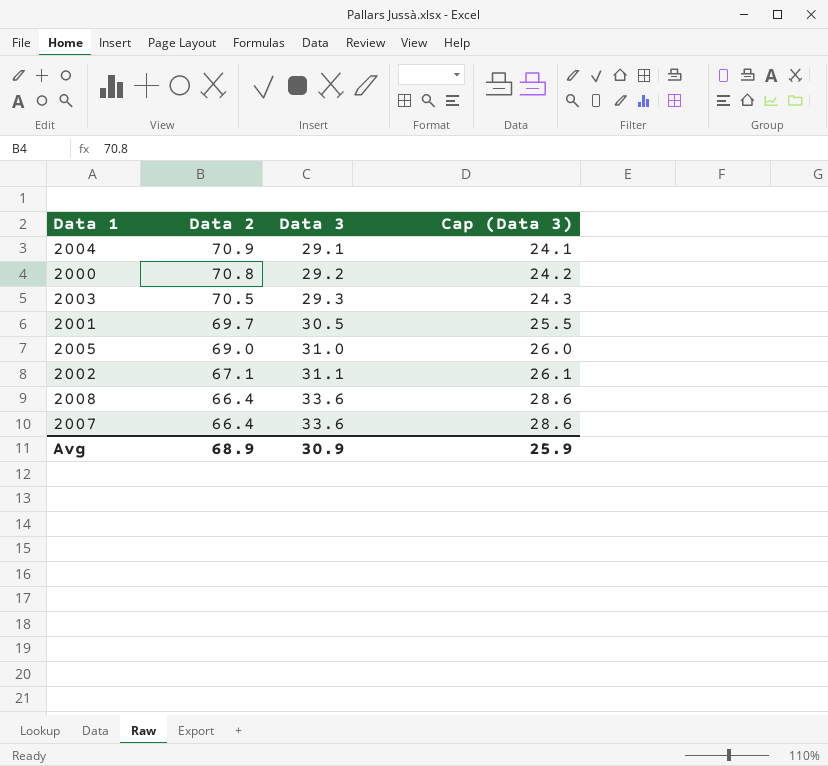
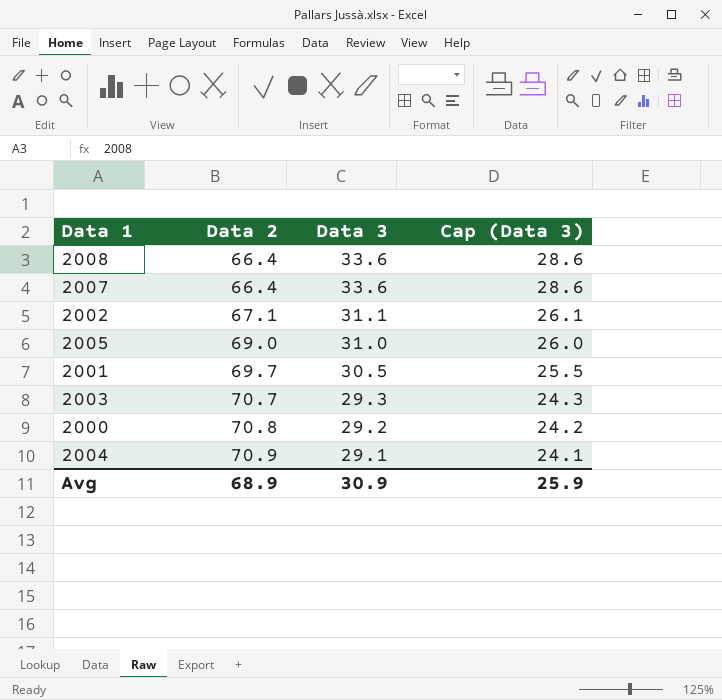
row order: Data 2 descending -> Data 2 ascending
2003 | Data 2: 70.5 -> 70.7

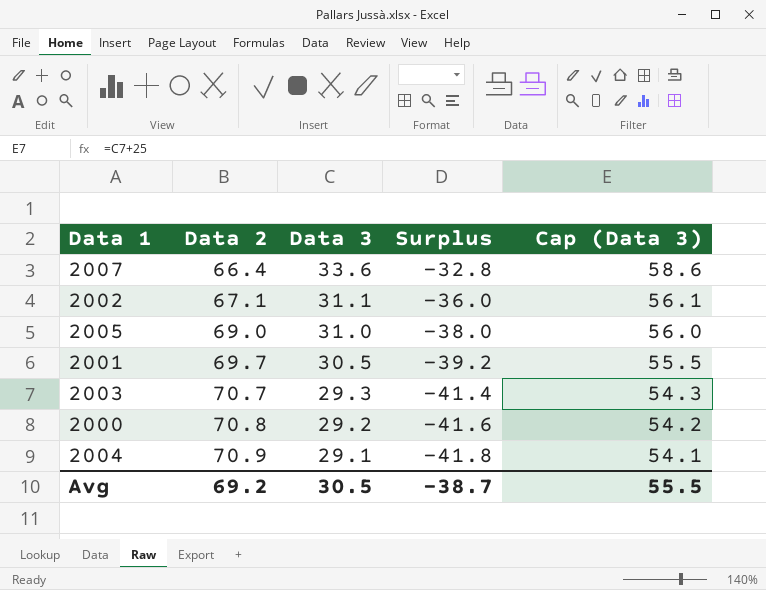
column Surplus | formula: none -> [Data 3] - [Data 2]
column Cap (Data 3) | formula: [Data 3] - 5 -> [Data 3] + 25
row 2008: 66.4 | 33.6 | 28.6 -> none
Avg | Data 2: 68.9 -> 69.2
Avg | Data 3: 30.9 -> 30.5
Avg | Cap (Data 3): 25.9 -> 55.5

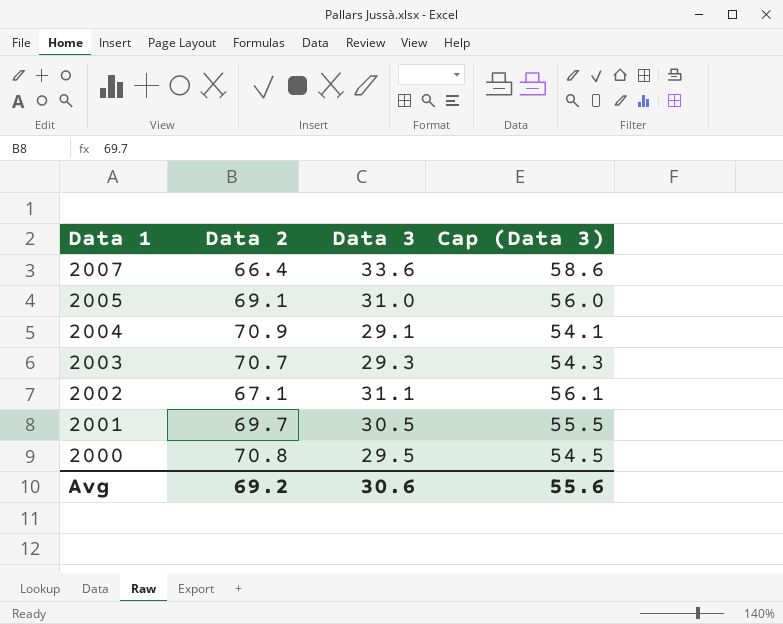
row order: Data 2 ascending -> Data 1 descending
column Surplus | formula: [Data 3] - [Data 2] -> none
2005 | Data 2: 69.0 -> 69.1
2000 | Data 3: 29.2 -> 29.5
2000 | Cap (Data 3): 54.2 -> 54.5
Avg | Data 3: 30.5 -> 30.6
Avg | Cap (Data 3): 55.5 -> 55.6

